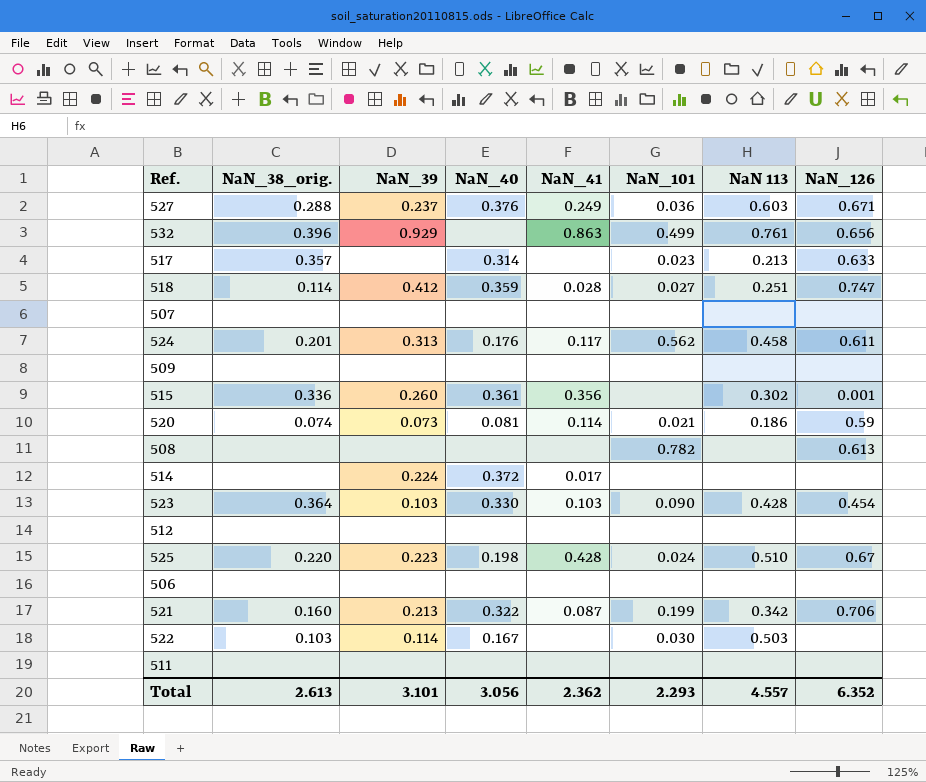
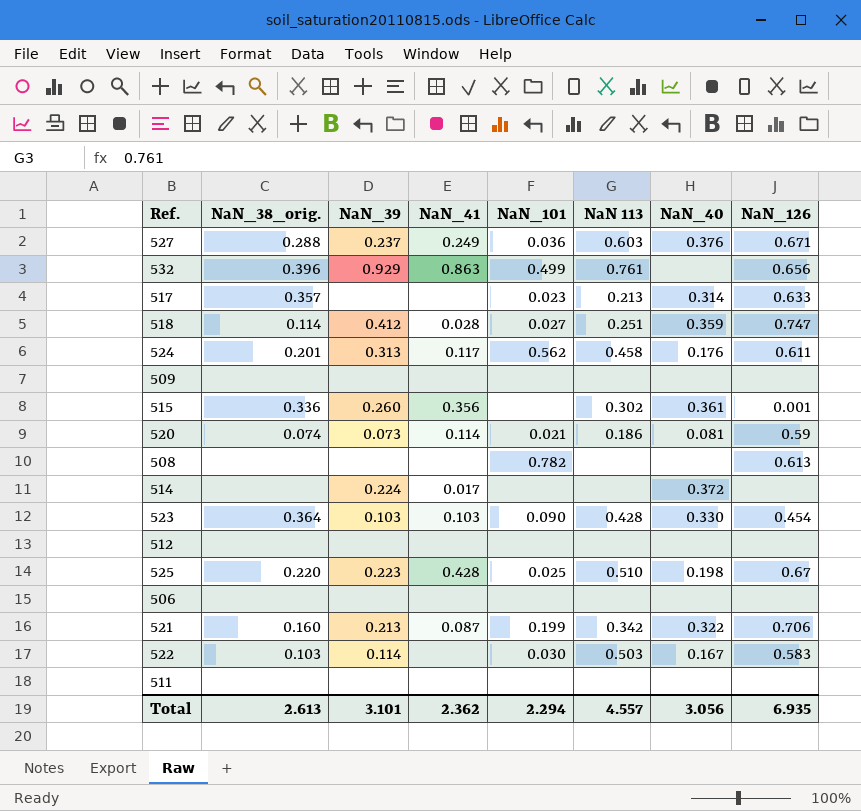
column NaN_40 | position: 4 -> 7
row 507: none | none | none | none | none | none | none -> none
525 | NaN_101: 0.024 -> 0.025
522 | NaN_126: none -> 0.583
Total | NaN_101: 2.293 -> 2.294
Total | NaN_126: 6.352 -> 6.935

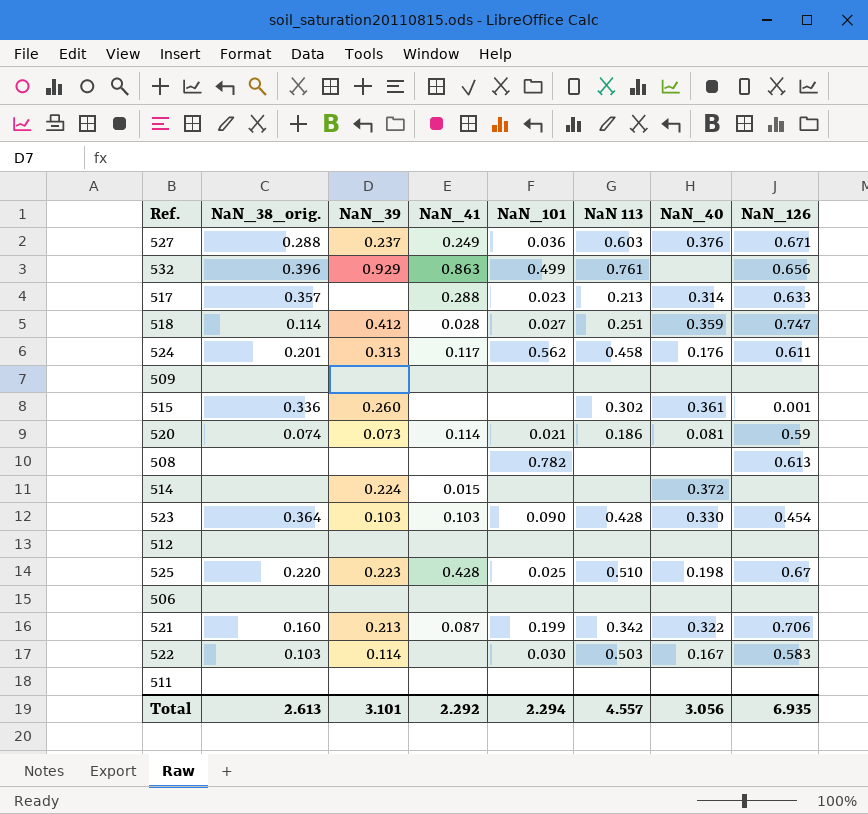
517 | NaN_41: none -> 0.288
515 | NaN_41: 0.356 -> none
514 | NaN_41: 0.017 -> 0.015
Total | NaN_41: 2.362 -> 2.292

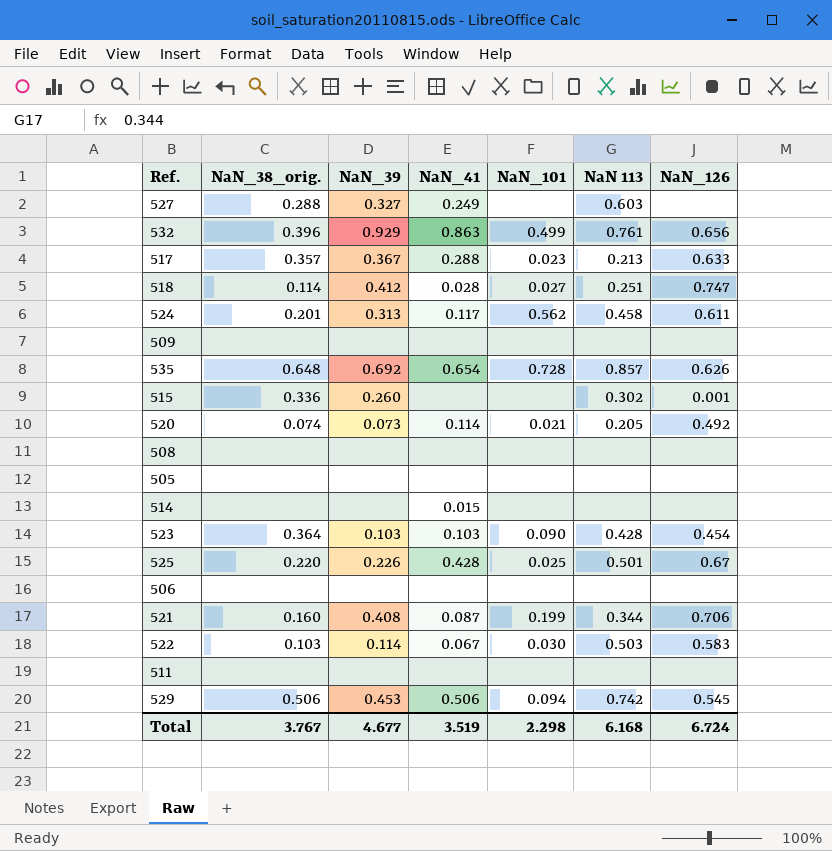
column NaN_40 | position: 7 -> none
row 512: none | none | none | none | none | none | none -> none
527 | NaN_39: 0.237 -> 0.327
527 | NaN_101: 0.036 -> none
527 | NaN_126: 0.671 -> none
517 | NaN_39: none -> 0.367
row 535: none -> 0.648 | 0.692 | 0.654 | 0.728 | 0.857 | 0.626
520 | NaN 113: 0.186 -> 0.205
520 | NaN_126: 0.59 -> 0.492
508 | NaN_101: 0.782 -> none
508 | NaN_126: 0.613 -> none
row 505: none -> none | none | none | none | none | none
514 | NaN_39: 0.224 -> none
525 | NaN_39: 0.223 -> 0.226
525 | NaN 113: 0.510 -> 0.501
521 | NaN_39: 0.213 -> 0.408
521 | NaN 113: 0.342 -> 0.344
522 | NaN_41: none -> 0.067
row 529: none -> 0.506 | 0.453 | 0.506 | 0.094 | 0.742 | 0.545
Total | NaN_38_orig.: 2.613 -> 3.767
Total | NaN_39: 3.101 -> 4.677
Total | NaN_41: 2.292 -> 3.519
Total | NaN_101: 2.294 -> 2.298
Total | NaN 113: 4.557 -> 6.168
Total | NaN_126: 6.935 -> 6.724

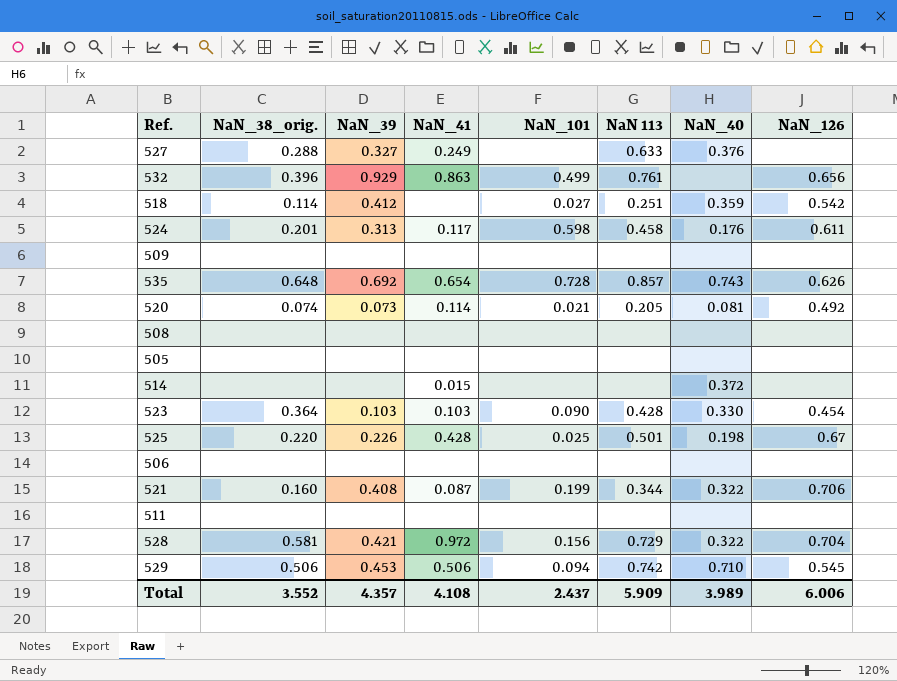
column NaN_40 | position: none -> 7
row 517: 0.357 | 0.367 | 0.288 | 0.023 | 0.213 | 0.633 -> none
row 515: 0.336 | 0.260 | none | none | 0.302 | 0.001 -> none
row 522: 0.103 | 0.114 | 0.067 | 0.030 | 0.503 | 0.583 -> none
527 | NaN 113: 0.603 -> 0.633
518 | NaN_41: 0.028 -> none
518 | NaN_126: 0.747 -> 0.542
524 | NaN_101: 0.562 -> 0.598
row 528: none -> 0.581 | 0.421 | 0.972 | 0.156 | 0.729 | 0.322 | 0.704
Total | NaN_38_orig.: 3.767 -> 3.552
Total | NaN_39: 4.677 -> 4.357
Total | NaN_41: 3.519 -> 4.108
Total | NaN_101: 2.298 -> 2.437
Total | NaN 113: 6.168 -> 5.909
Total | NaN_126: 6.724 -> 6.006

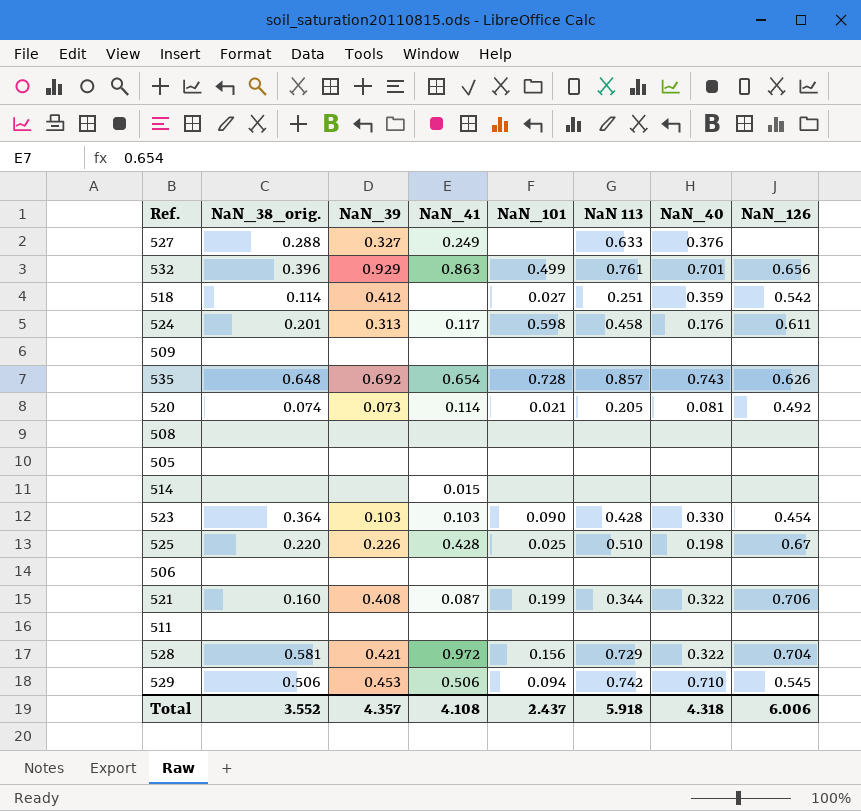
532 | NaN_40: none -> 0.701
514 | NaN_40: 0.372 -> none
525 | NaN 113: 0.501 -> 0.510
Total | NaN 113: 5.909 -> 5.918
Total | NaN_40: 3.989 -> 4.318

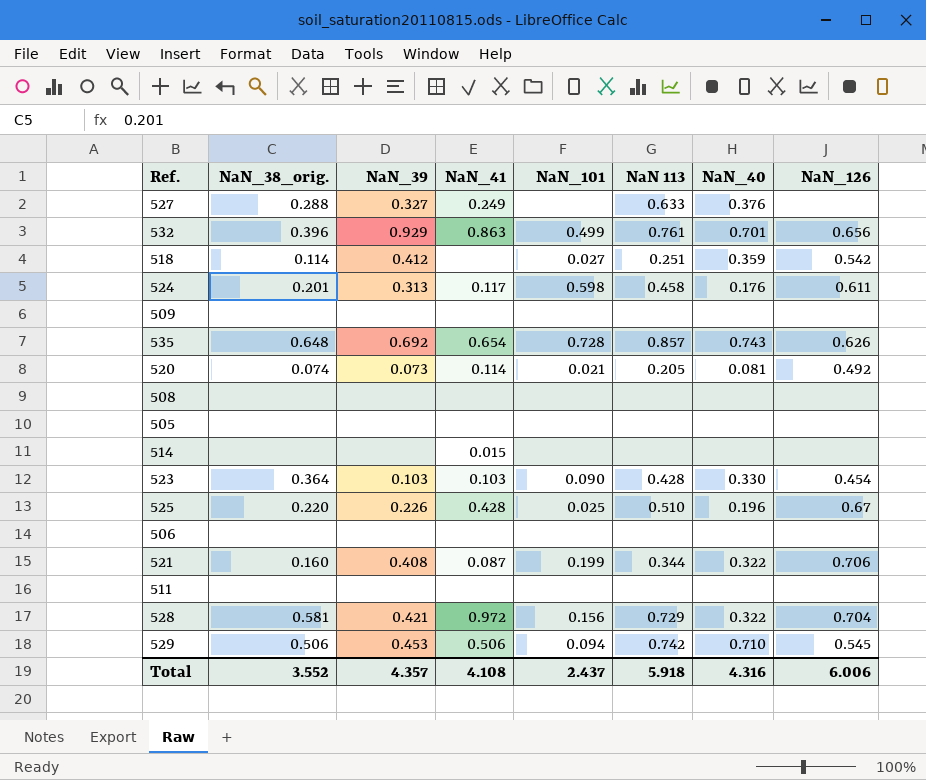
525 | NaN_40: 0.198 -> 0.196
Total | NaN_40: 4.318 -> 4.316

